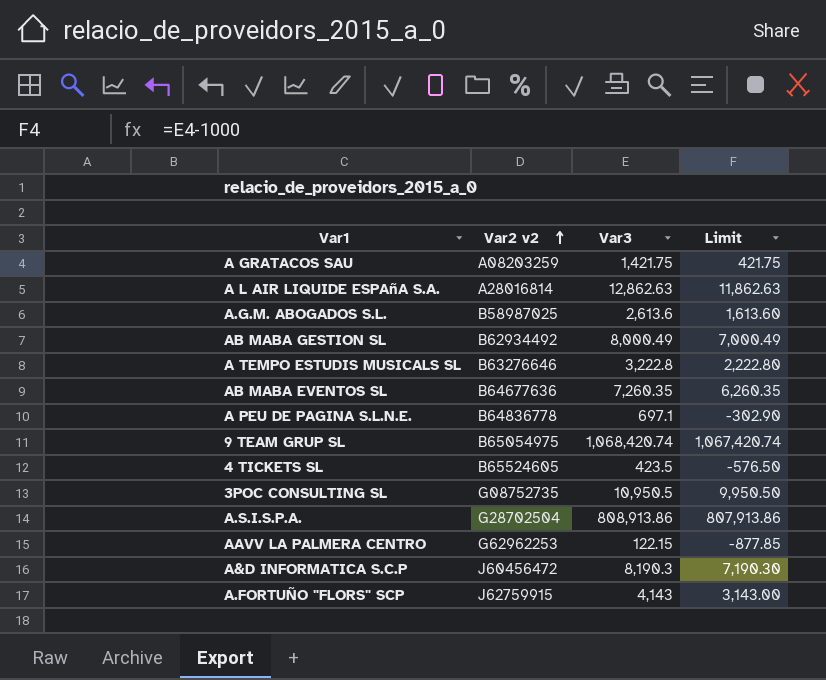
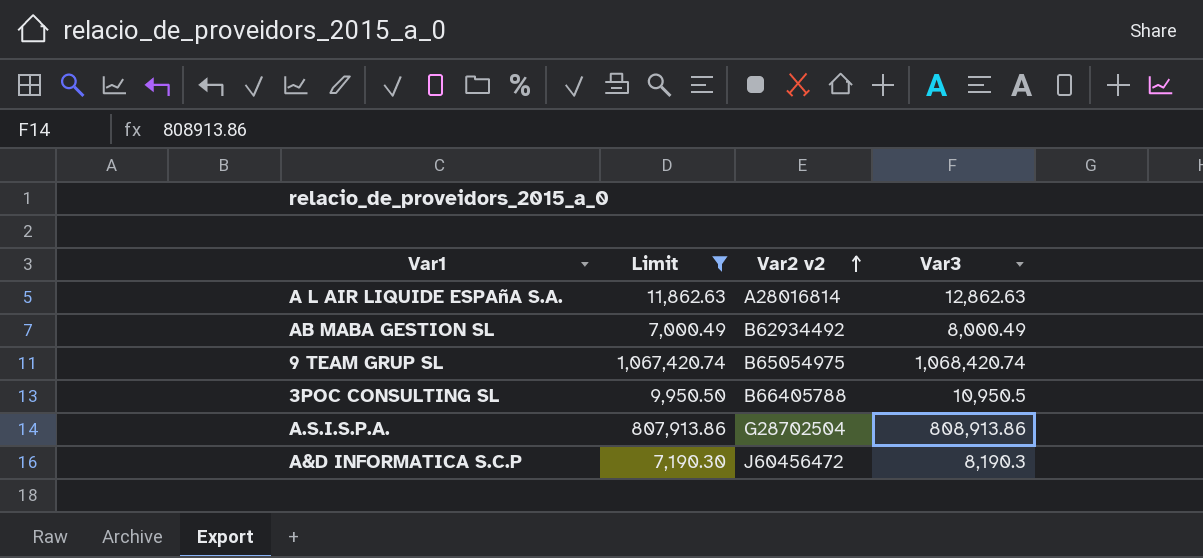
filter: none -> Limit >= 7,000.49
column Limit | position: 4 -> 2
3POC CONSULTING SL | Var2 v2: G08752735 -> B66405788

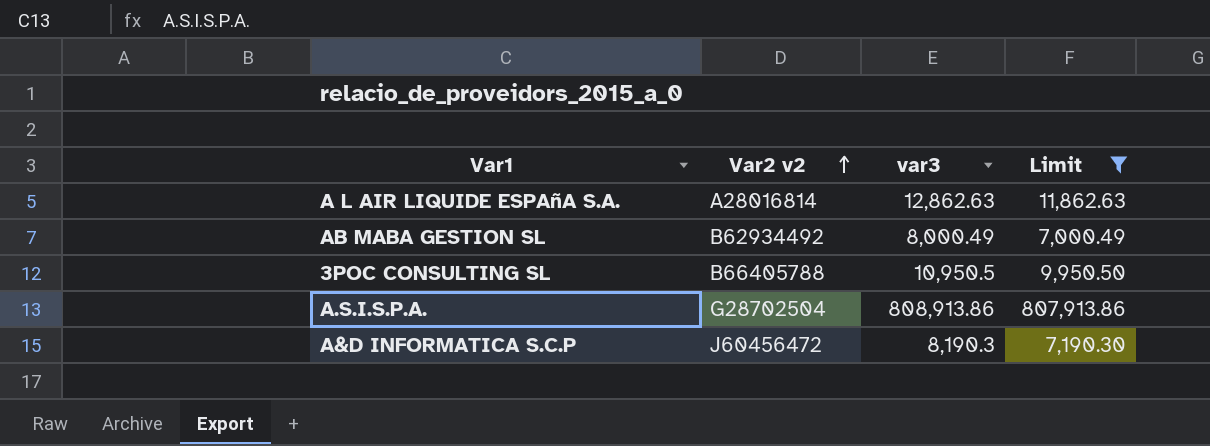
column name: Var3 -> var3
column Limit | position: 2 -> 4
row 9 TEAM GRUP SL: 1,067,420.74 | B65054975 | 1,068,420.74 -> none

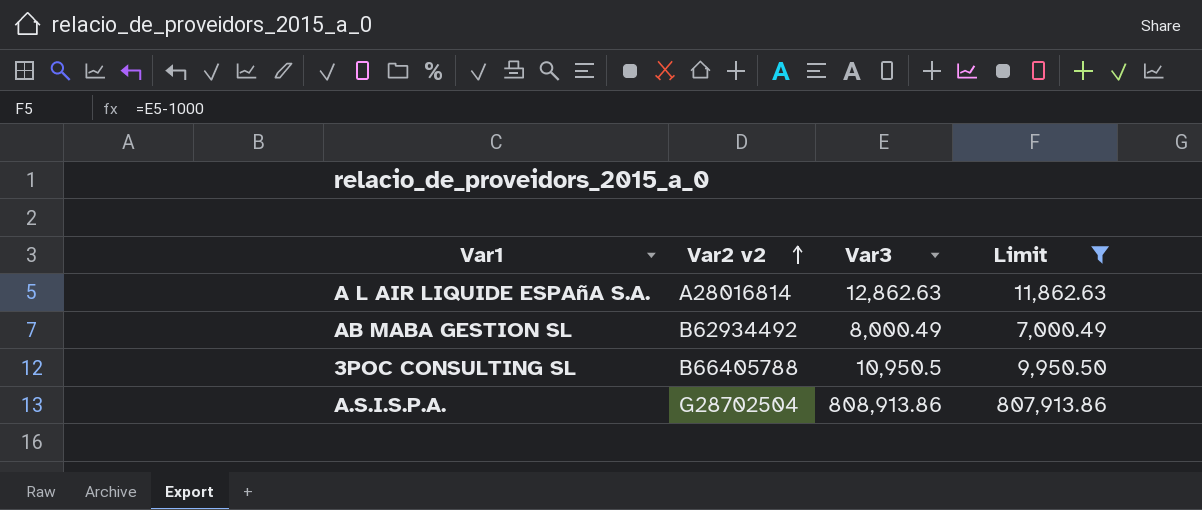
column name: var3 -> Var3
row A&D INFORMATICA S.C.P: J60456472 | 8,190.3 | 7,190.30 -> none

